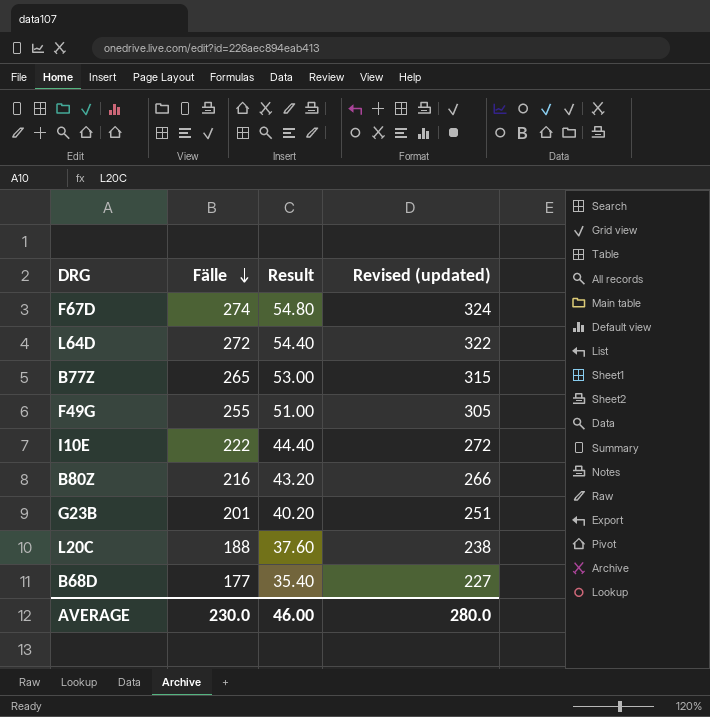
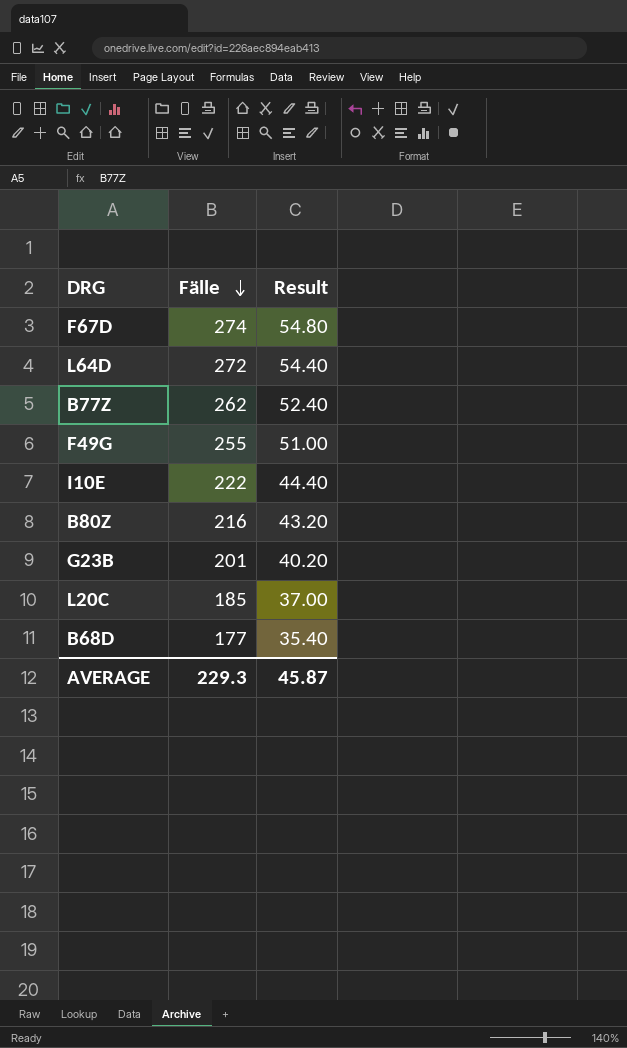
column Revised (updated) | formula: [Fälle] + 50 -> none
B77Z | Fälle: 265 -> 262
B77Z | Result: 53.00 -> 52.40
L20C | Fälle: 188 -> 185
L20C | Result: 37.60 -> 37.00
AVERAGE | Fälle: 230.0 -> 229.3
AVERAGE | Result: 46.00 -> 45.87

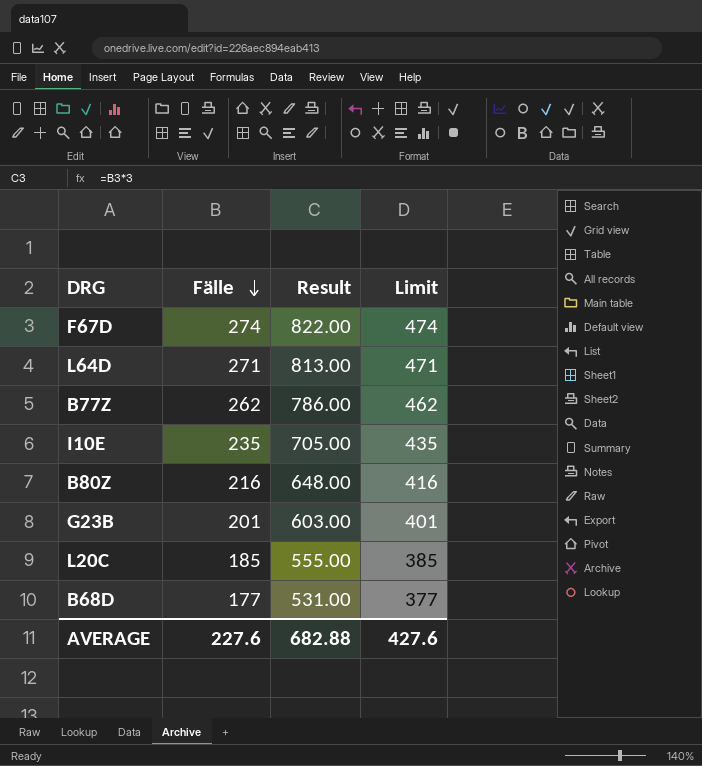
column Result | formula: [Fälle] * 0.2 -> [Fälle] * 3
column Limit | formula: none -> [Fälle] + 200
row F49G: 255 | 51.00 -> none
L64D | Fälle: 272 -> 271
I10E | Fälle: 222 -> 235
AVERAGE | Fälle: 229.3 -> 227.6
AVERAGE | Result: 45.87 -> 682.88

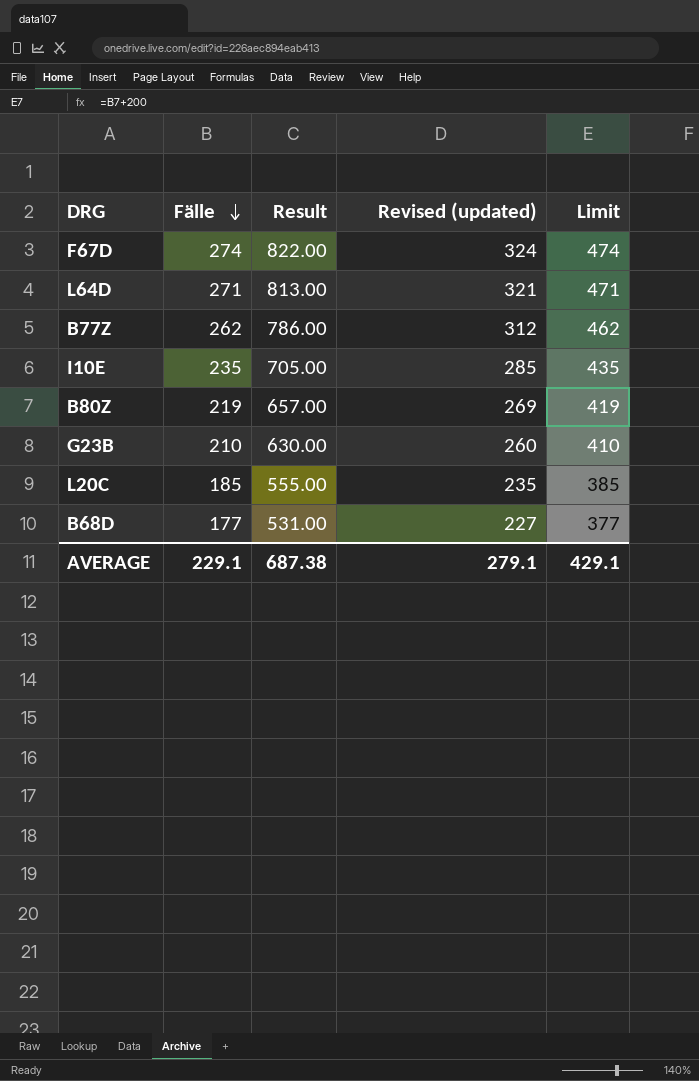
column Revised (updated) | formula: none -> [Fälle] + 50
B80Z | Fälle: 216 -> 219
B80Z | Result: 648.00 -> 657.00
B80Z | Limit: 416 -> 419
G23B | Fälle: 201 -> 210
G23B | Result: 603.00 -> 630.00
G23B | Limit: 401 -> 410
AVERAGE | Fälle: 227.6 -> 229.1
AVERAGE | Result: 682.88 -> 687.38
AVERAGE | Limit: 427.6 -> 429.1

